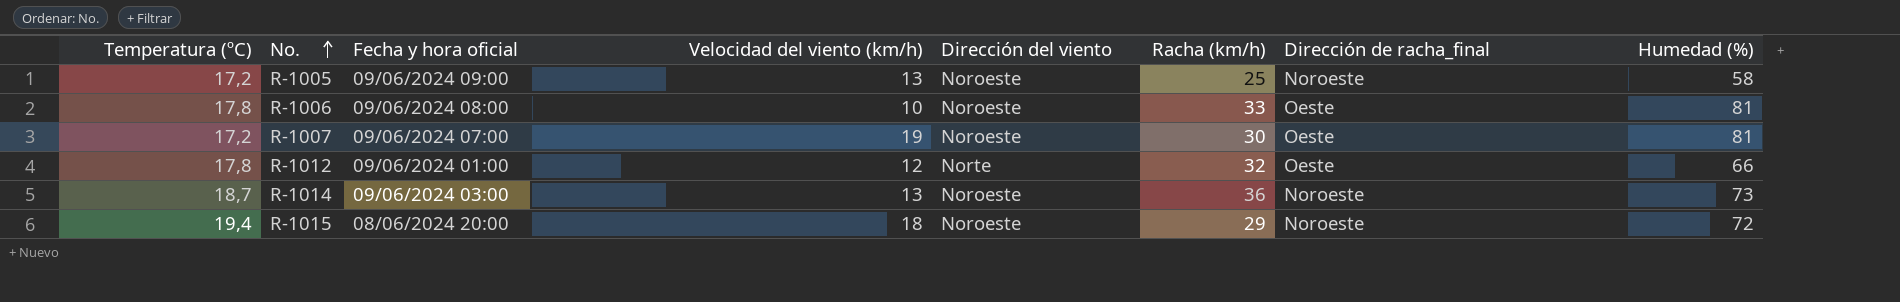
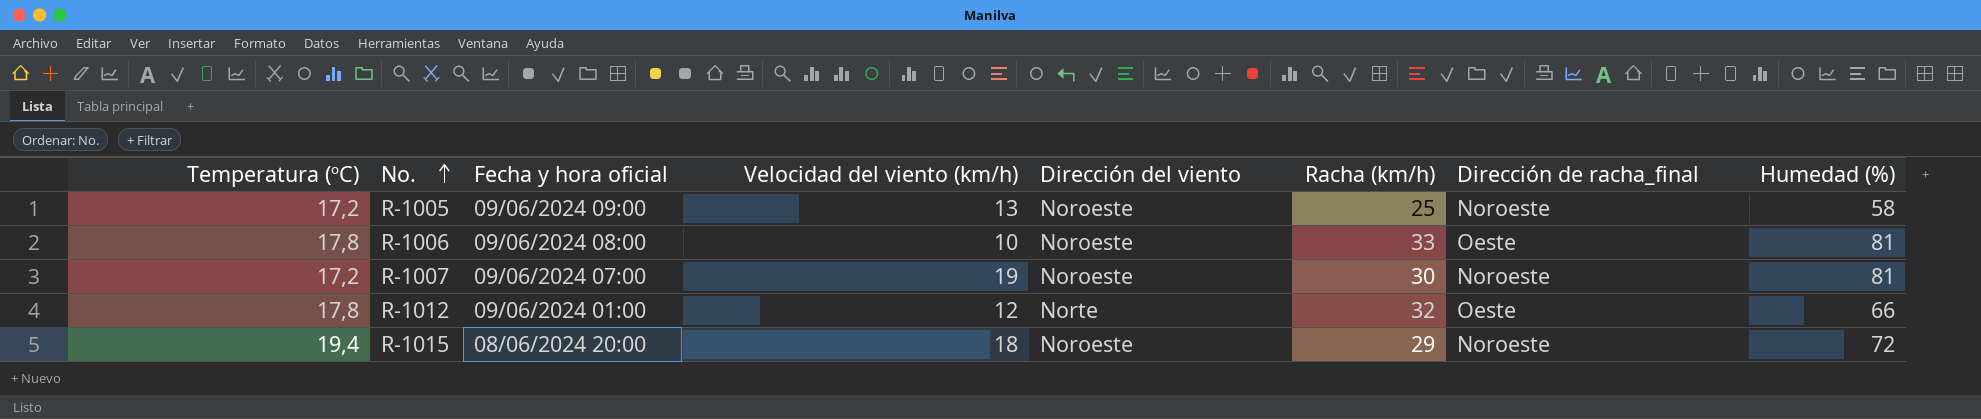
row R-1014: 18,7 | 09/06/2024 03:00 | 13 | Noroeste | 36 | Noroeste | 73 -> none
R-1007 | Dirección de racha_final: Oeste -> Noroeste

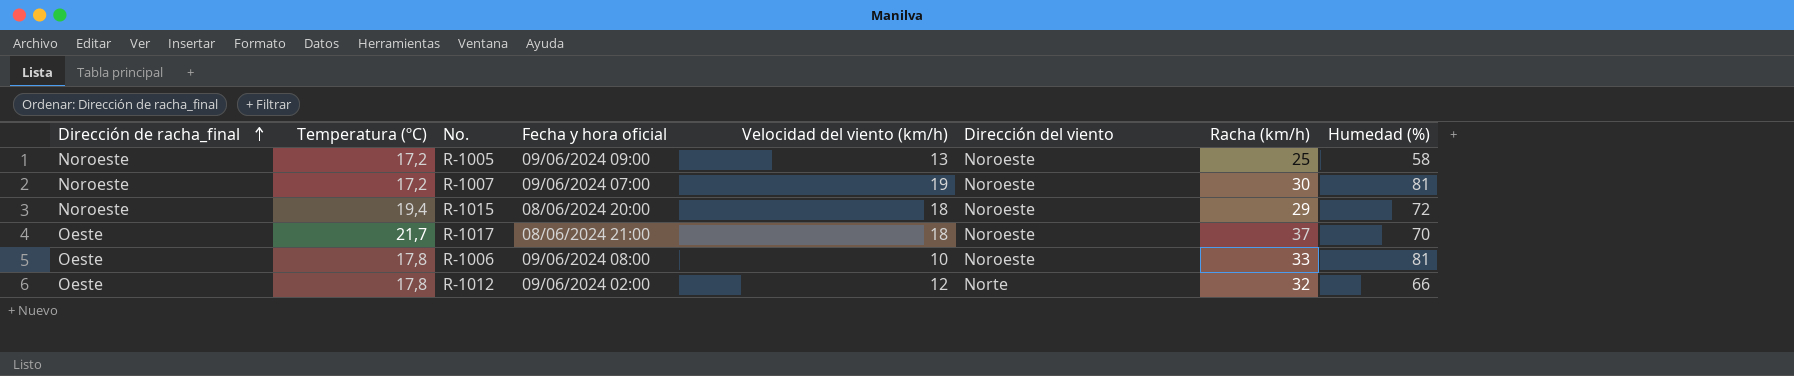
row order: No. ascending -> Dirección de racha_final ascending
column Dirección de racha_final | position: 7 -> 1
row R-1017: none -> Oeste | 21,7 | 08/06/2024 21:00 | 18 | Noroeste | 37 | 70
R-1012 | Fecha y hora oficial: 09/06/2024 01:00 -> 09/06/2024 02:00

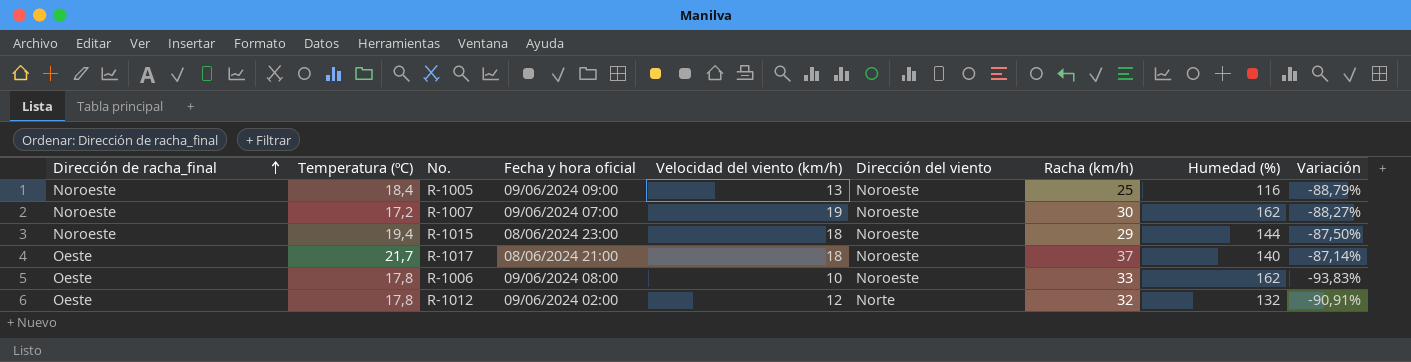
column Variación | formula: none -> ([Velocidad del viento (km/h)] - [Humedad (%)]) / [Humedad (%)]
R-1005 | Temperatura (ºC): 17,2 -> 18,4
R-1005 | Humedad (%): 58 -> 116
R-1007 | Humedad (%): 81 -> 162
R-1015 | Fecha y hora oficial: 08/06/2024 20:00 -> 08/06/2024 23:00
R-1015 | Humedad (%): 72 -> 144
R-1017 | Humedad (%): 70 -> 140
R-1006 | Humedad (%): 81 -> 162
R-1012 | Humedad (%): 66 -> 132

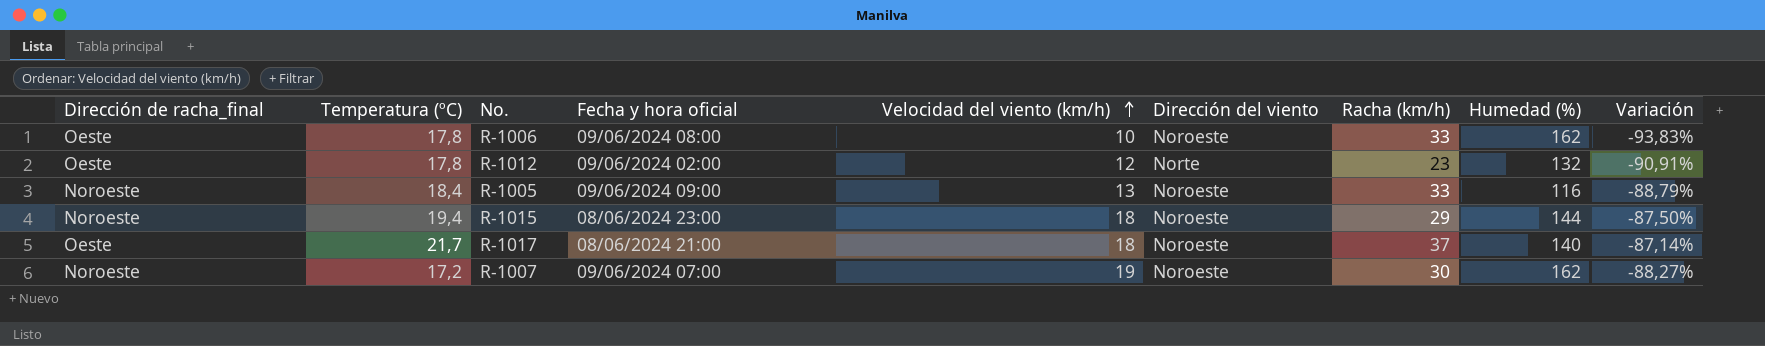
row order: Dirección de racha_final ascending -> Velocidad del viento (km/h) ascending
R-1012 | Racha (km/h): 32 -> 23
R-1005 | Racha (km/h): 25 -> 33

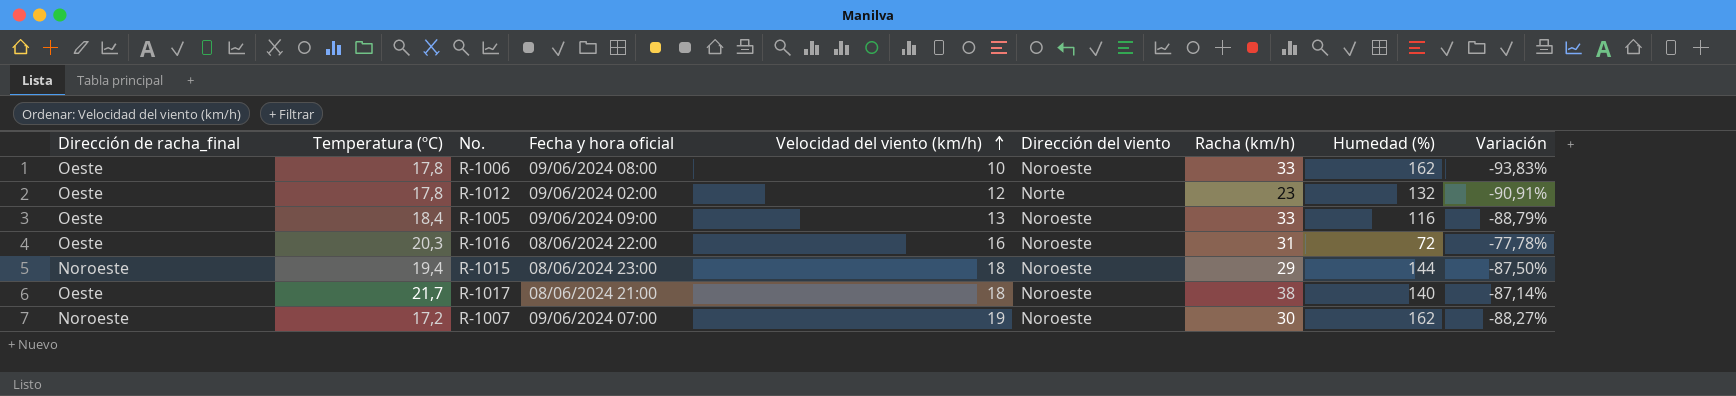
R-1005 | Dirección de racha_final: Noroeste -> Oeste
row R-1016: none -> Oeste | 20,3 | 08/06/2024 22:00 | 16 | Noroeste | 31 | 72 | -77,78%
R-1017 | Racha (km/h): 37 -> 38

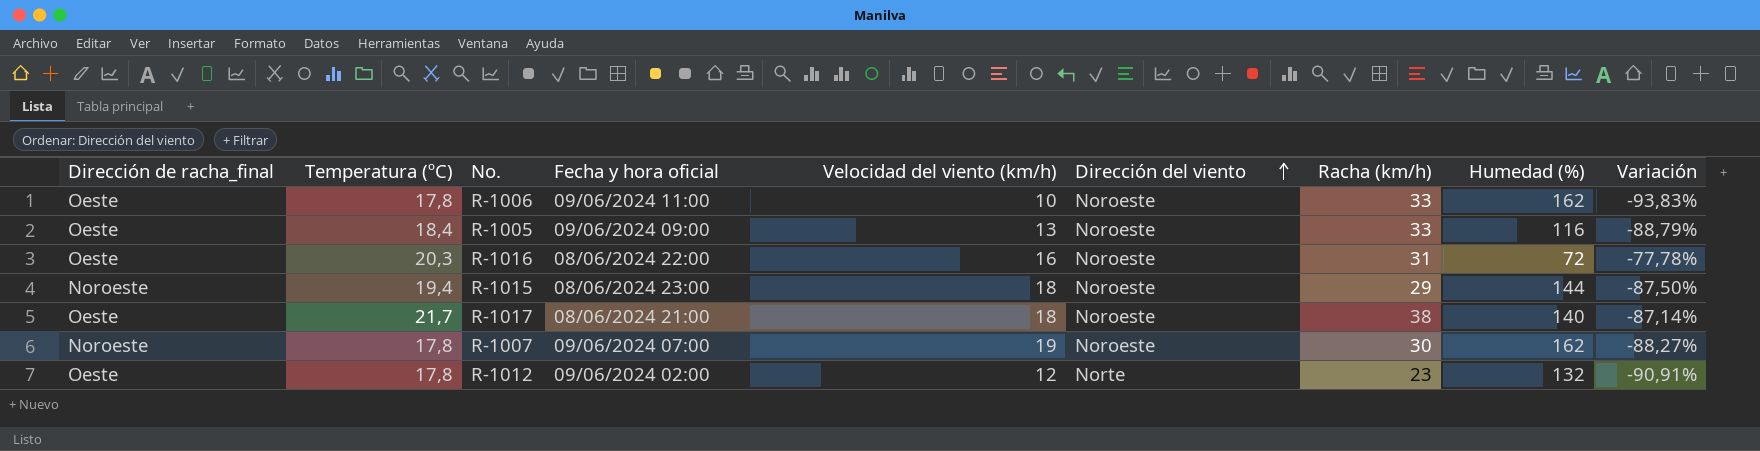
row order: Velocidad del viento (km/h) ascending -> Dirección del viento ascending
R-1006 | Fecha y hora oficial: 09/06/2024 08:00 -> 09/06/2024 11:00
R-1007 | Temperatura (ºC): 17,2 -> 17,8

